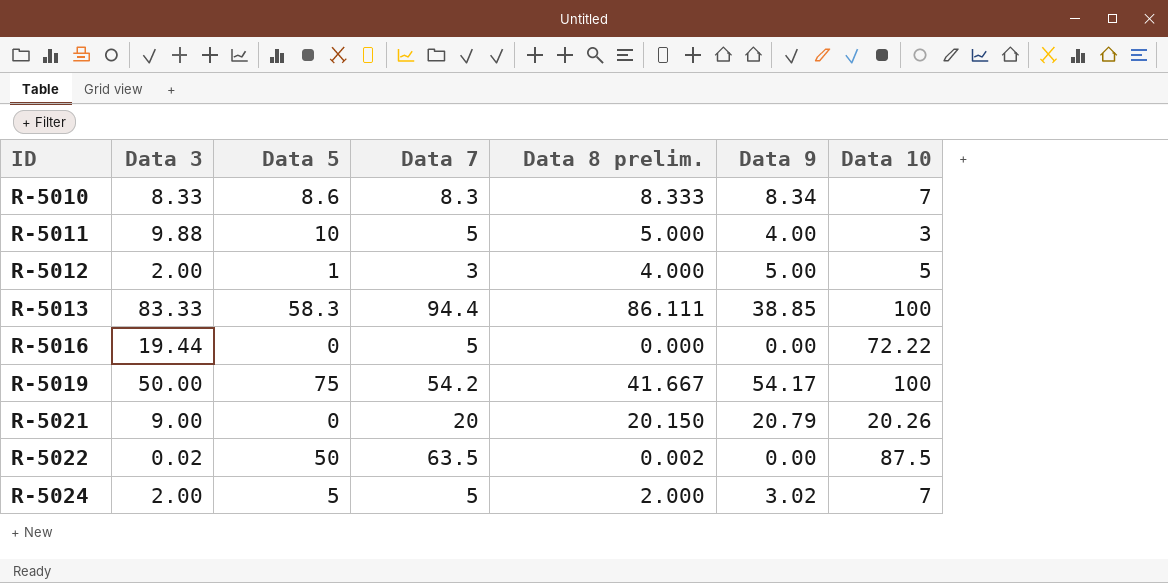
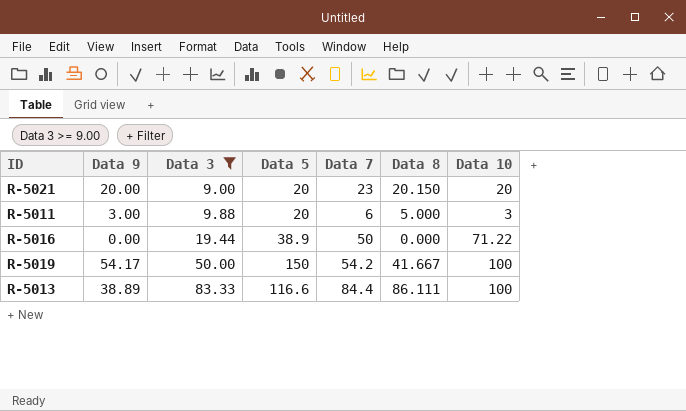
filter: none -> Data 3 >= 9.00
row order: ID ascending -> Data 3 ascending
column Data 9 | position: 6 -> 2
column name: Data 8 prelim. -> Data 8
R-5021 | Data 9: 20.79 -> 20.00
R-5021 | Data 5: 0 -> 20
R-5021 | Data 7: 20 -> 23
R-5021 | Data 10: 20.26 -> 20
R-5011 | Data 9: 4.00 -> 3.00
R-5011 | Data 5: 10 -> 20
R-5011 | Data 7: 5 -> 6
R-5016 | Data 5: 0 -> 38.9
R-5016 | Data 7: 5 -> 50
R-5016 | Data 10: 72.22 -> 71.22
R-5019 | Data 5: 75 -> 150
R-5013 | Data 9: 38.85 -> 38.89
R-5013 | Data 5: 58.3 -> 116.6
R-5013 | Data 7: 94.4 -> 84.4

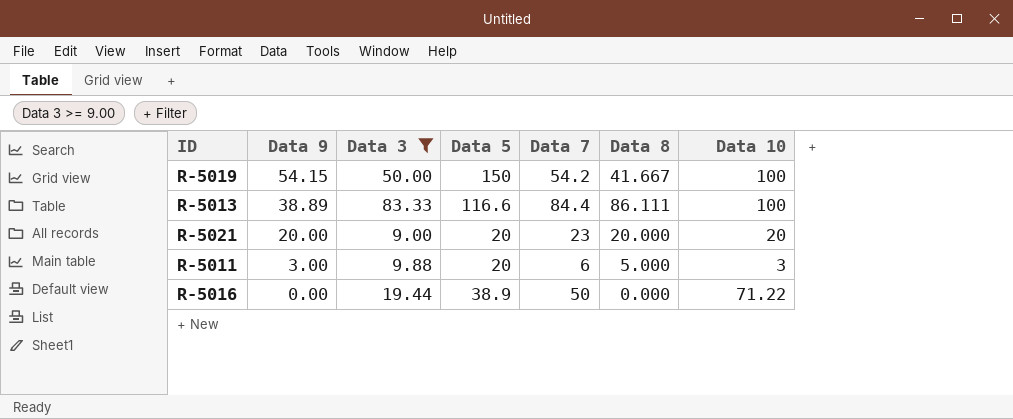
row order: Data 3 ascending -> Data 9 descending
R-5019 | Data 9: 54.17 -> 54.15
R-5021 | Data 8: 20.150 -> 20.000

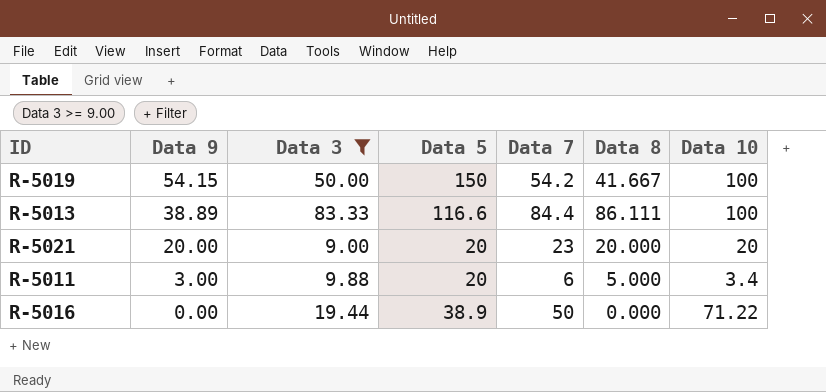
R-5011 | Data 10: 3 -> 3.4

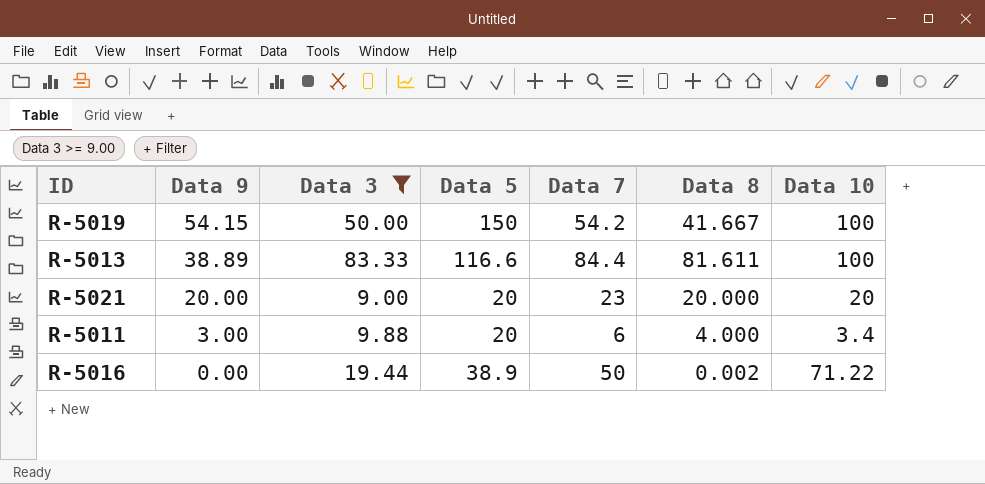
R-5013 | Data 8: 86.111 -> 81.611
R-5011 | Data 8: 5.000 -> 4.000
R-5016 | Data 8: 0.000 -> 0.002

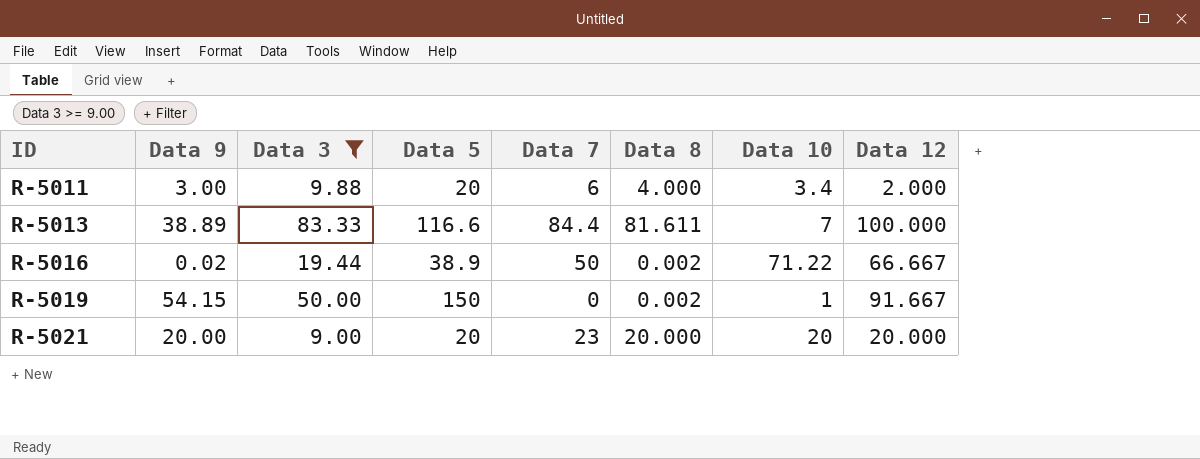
row order: Data 9 descending -> ID ascending
column Data 12 | position: none -> 8
R-5013 | Data 10: 100 -> 7
R-5016 | Data 9: 0.00 -> 0.02
R-5019 | Data 7: 54.2 -> 0
R-5019 | Data 8: 41.667 -> 0.002
R-5019 | Data 10: 100 -> 1

